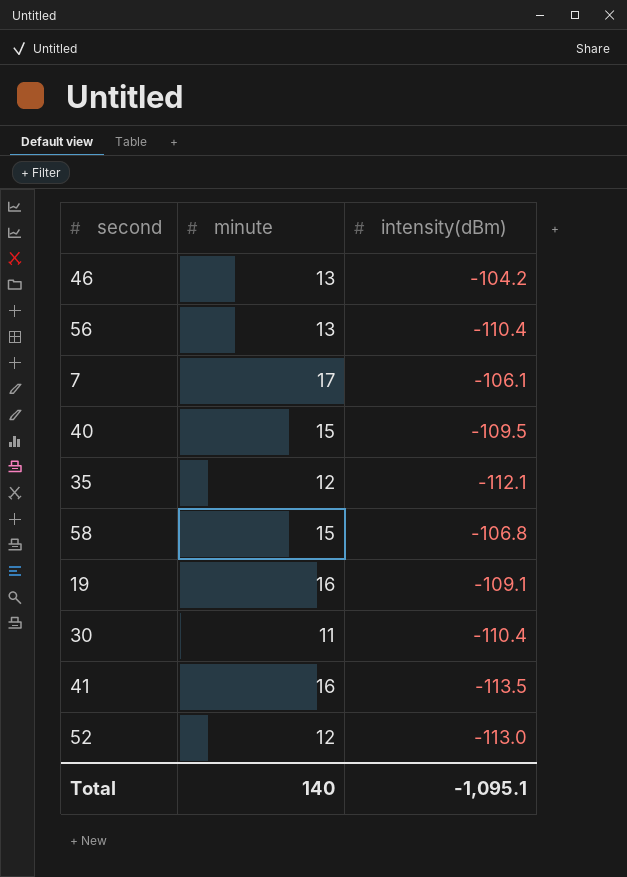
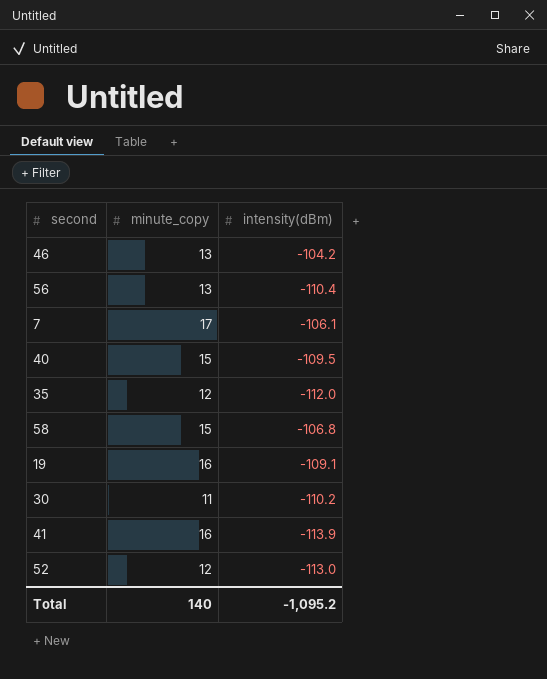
column name: minute -> minute_copy
35 | intensity(dBm): -112.1 -> -112.0
30 | intensity(dBm): -110.4 -> -110.2
41 | intensity(dBm): -113.5 -> -113.9
Total | intensity(dBm): -1,095.1 -> -1,095.2

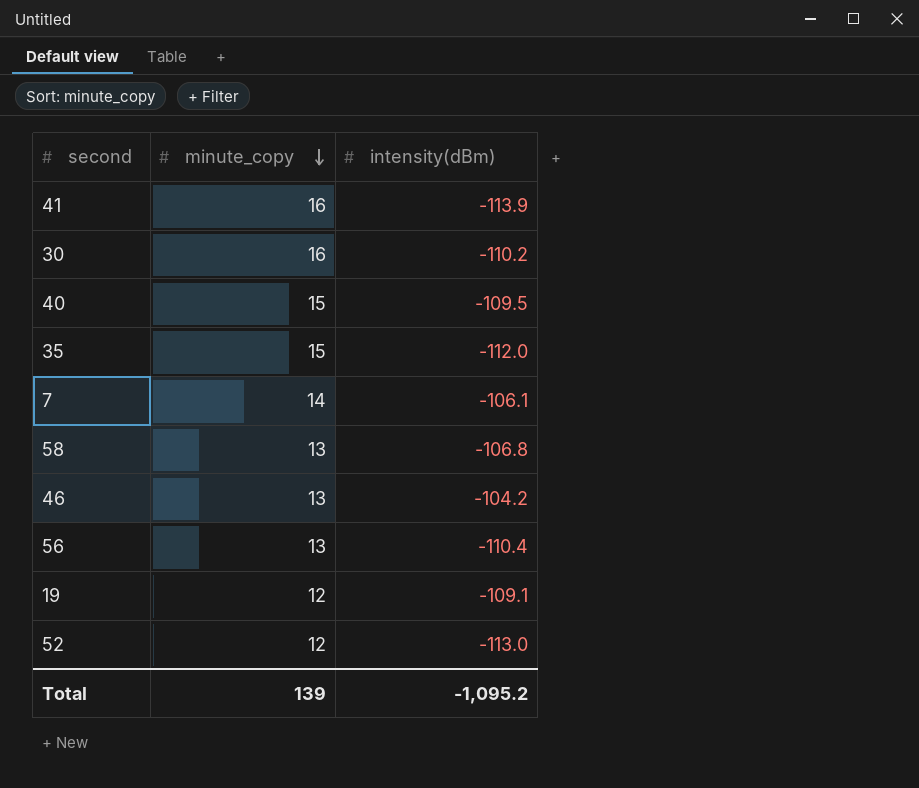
row order: none -> minute_copy descending
30 | minute_copy: 11 -> 16
35 | minute_copy: 12 -> 15
7 | minute_copy: 17 -> 14
58 | minute_copy: 15 -> 13
19 | minute_copy: 16 -> 12
Total | minute_copy: 140 -> 139

